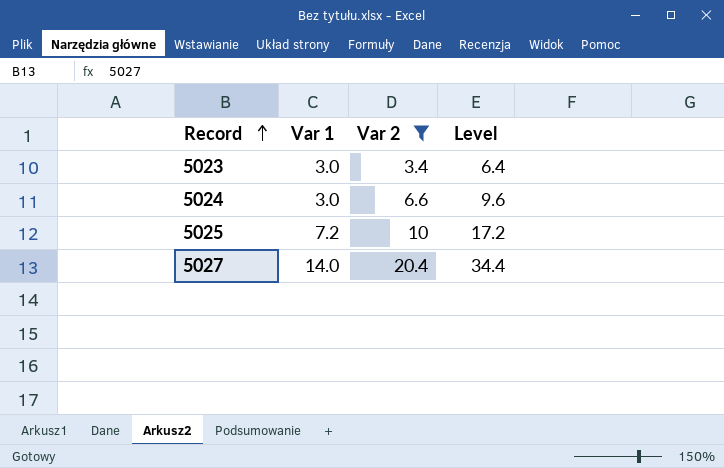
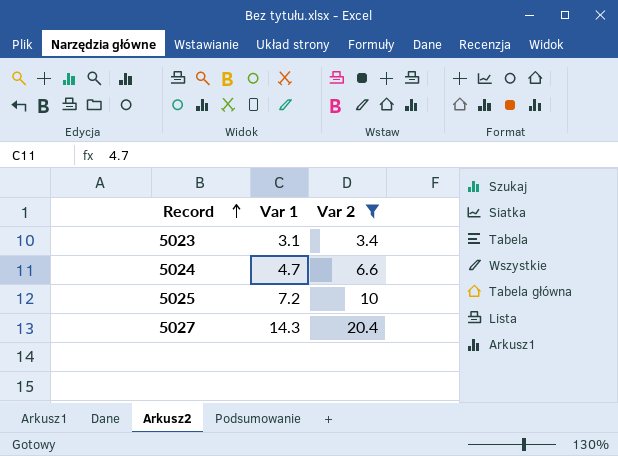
column Level | formula: [Var 1] + [Var 2] -> none
5023 | Var 1: 3.0 -> 3.1
5024 | Var 1: 3.0 -> 4.7
5027 | Var 1: 14.0 -> 14.3

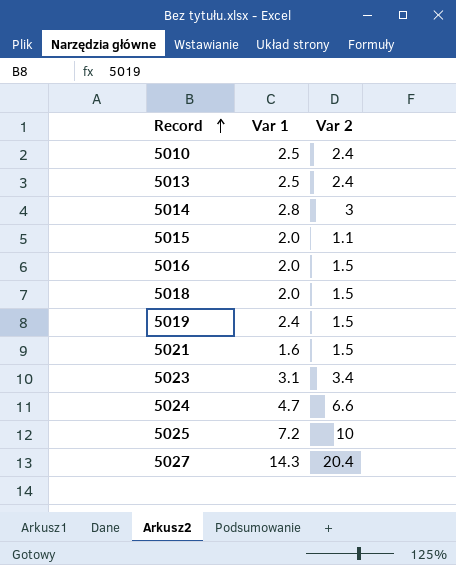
filter: Var 2 >= 3.4 -> none

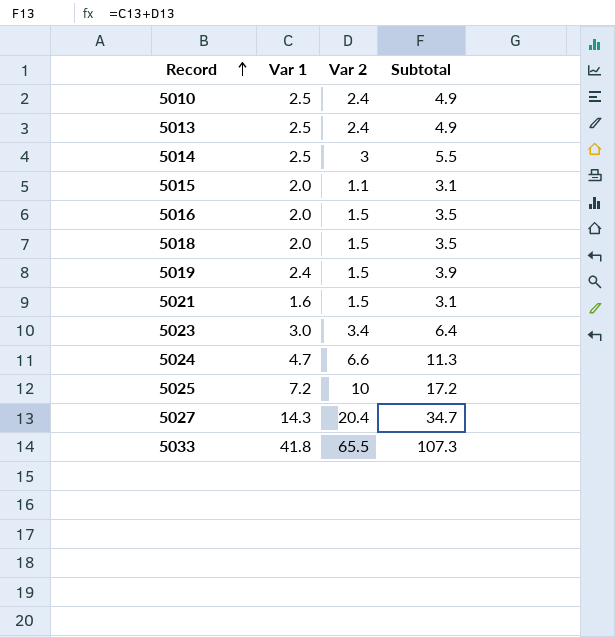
column Subtotal | formula: none -> [Var 1] + [Var 2]
5014 | Var 1: 2.8 -> 2.5
5023 | Var 1: 3.1 -> 3.0
row 5033: none -> 41.8 | 65.5 | 107.3

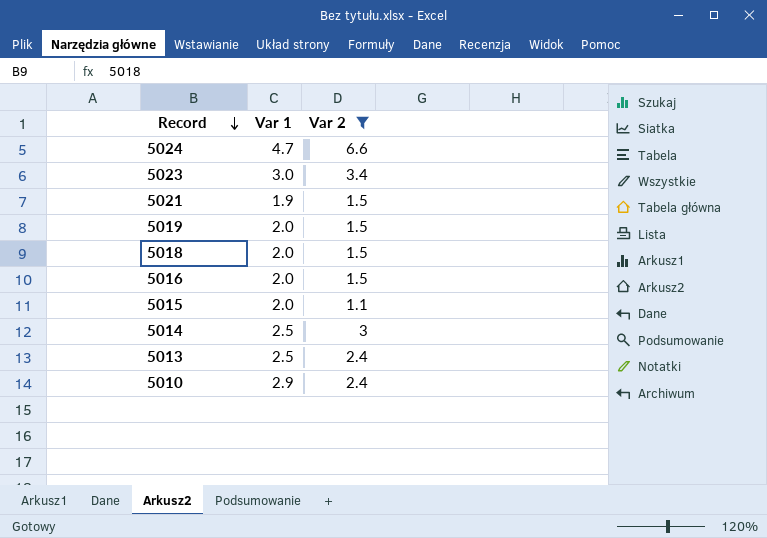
filter: none -> Var 2 <= 6.6
row order: Record ascending -> Record descending
column Subtotal | formula: [Var 1] + [Var 2] -> none
5021 | Var 1: 1.6 -> 1.9
5019 | Var 1: 2.4 -> 2.0
5010 | Var 1: 2.5 -> 2.9

